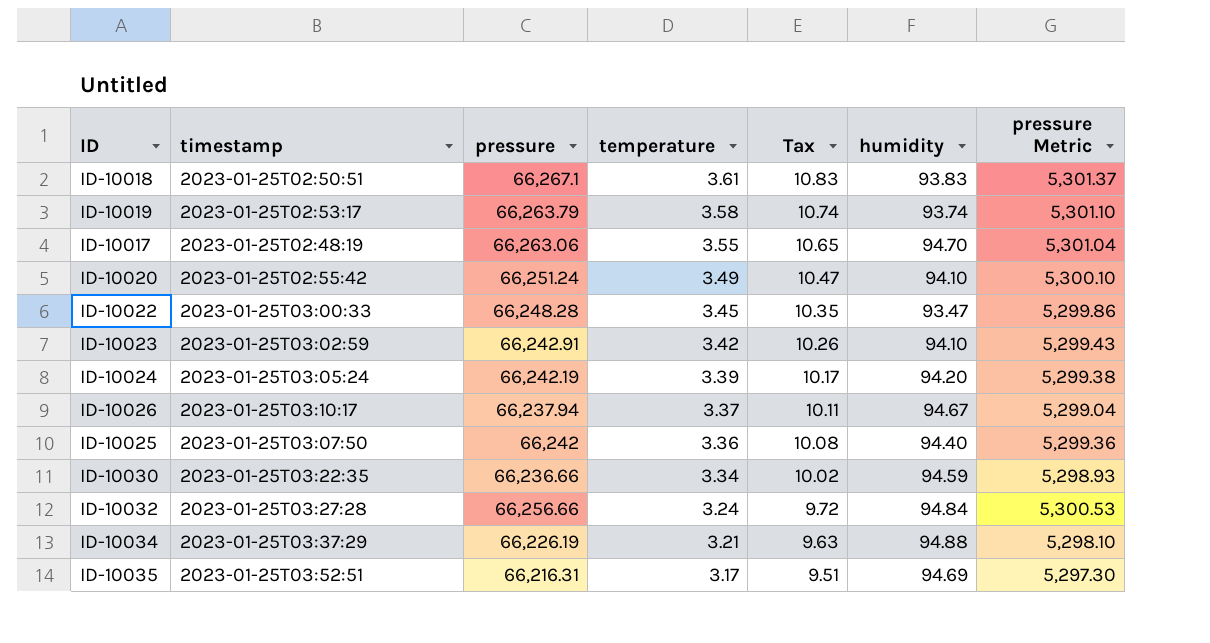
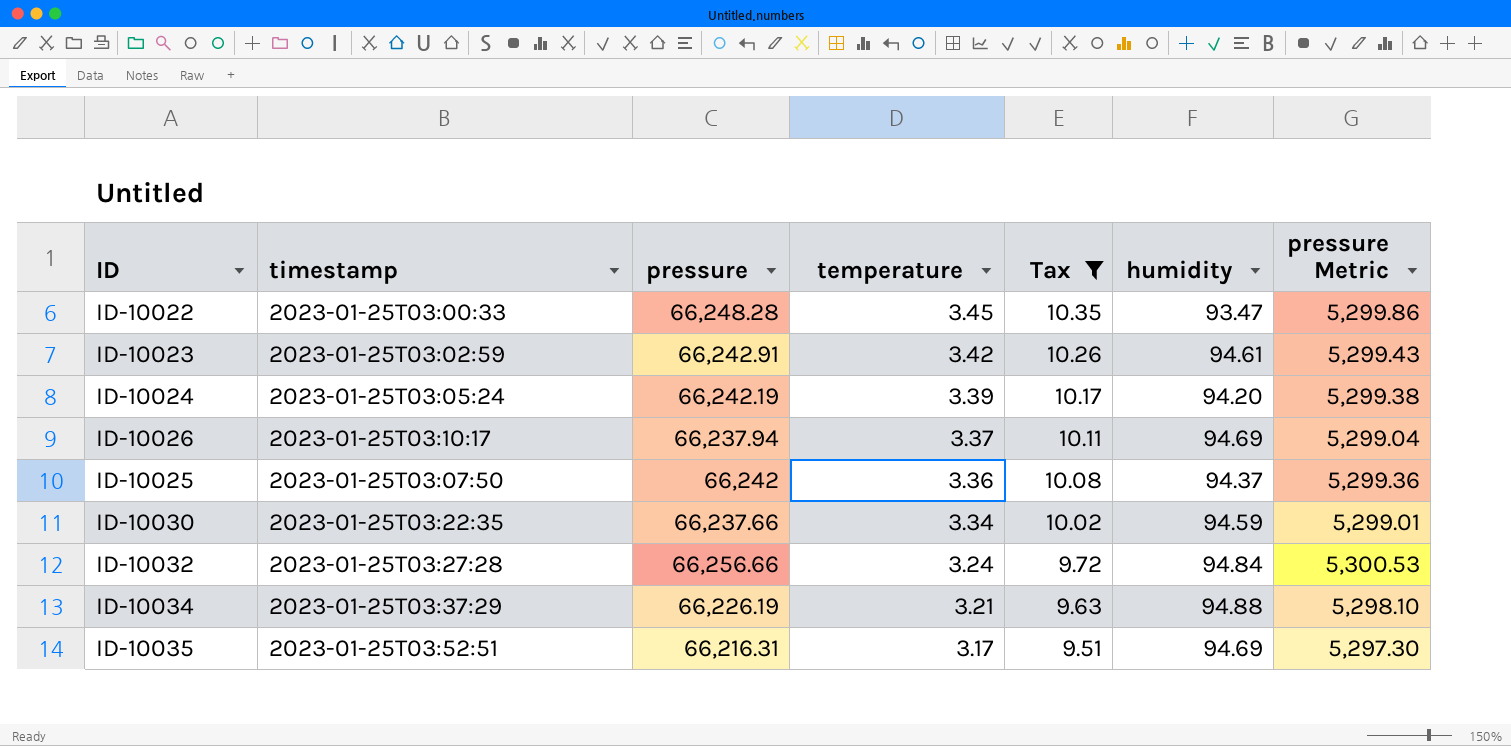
filter: none -> Tax <= 10.35
ID-10023 | humidity: 94.10 -> 94.61
ID-10026 | humidity: 94.67 -> 94.69
ID-10025 | humidity: 94.40 -> 94.37
ID-10030 | pressure: 66,236.66 -> 66,237.66
ID-10030 | pressure Metric: 5,298.93 -> 5,299.01

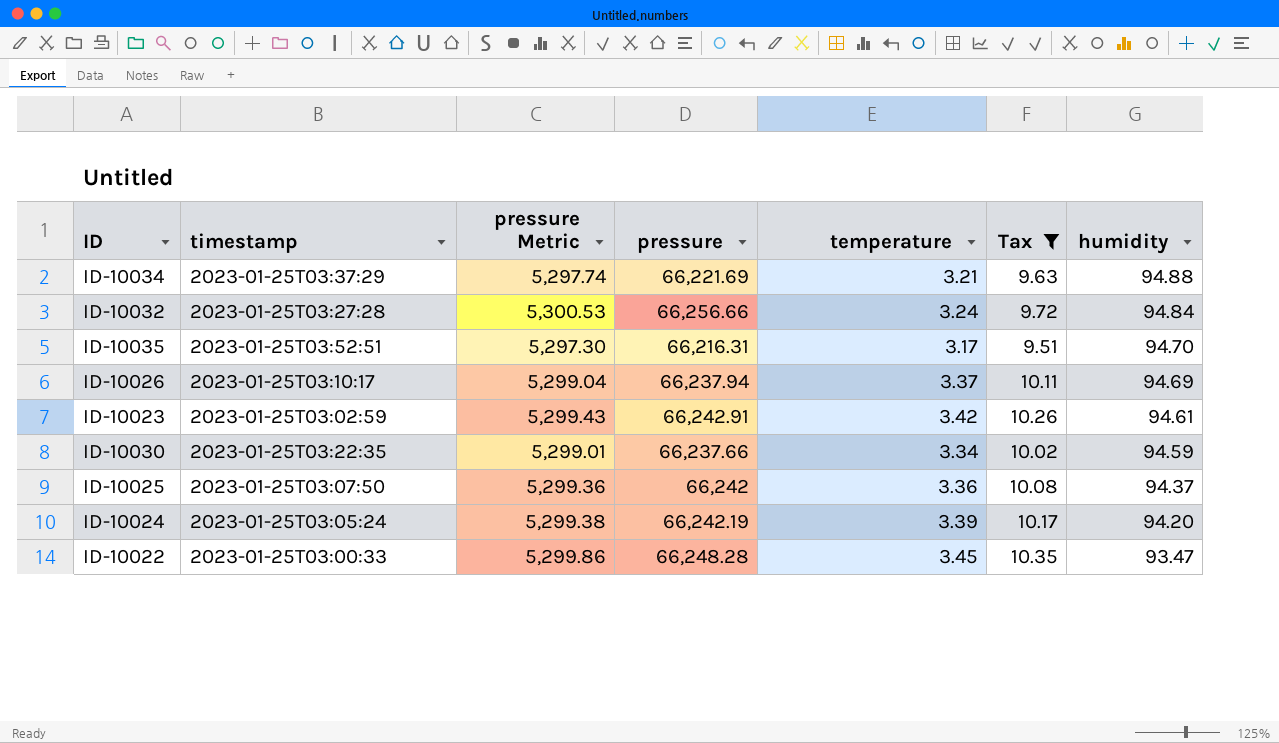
row order: temperature descending -> humidity descending
column pressure Metric | position: 7 -> 3
ID-10034 | pressure Metric: 5,298.10 -> 5,297.74
ID-10034 | pressure: 66,226.19 -> 66,221.69
ID-10035 | humidity: 94.69 -> 94.70

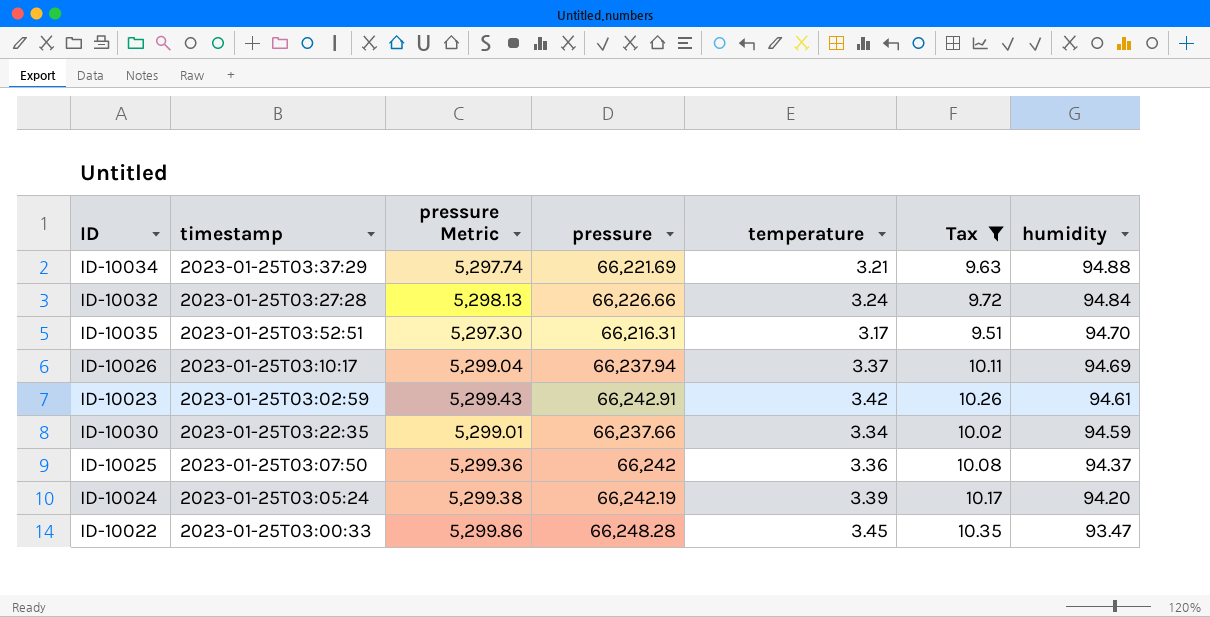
ID-10032 | pressure Metric: 5,300.53 -> 5,298.13
ID-10032 | pressure: 66,256.66 -> 66,226.66

